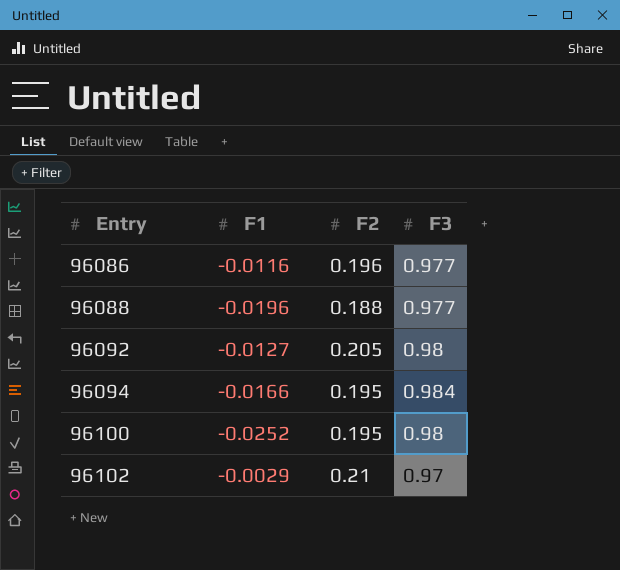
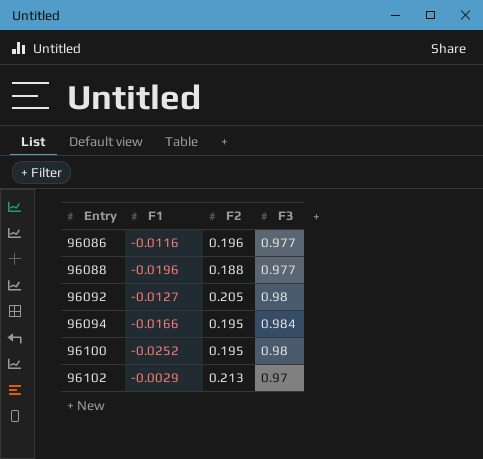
96102 | F2: 0.21 -> 0.213

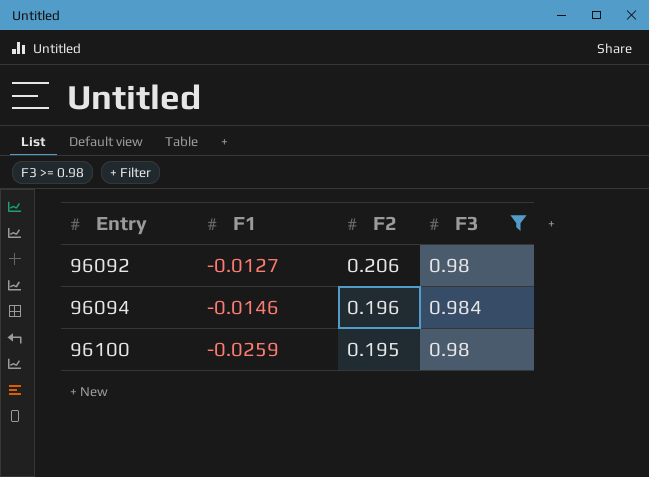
filter: none -> F3 >= 0.98
96092 | F2: 0.205 -> 0.206
96094 | F1: -0.0166 -> -0.0146
96094 | F2: 0.195 -> 0.196
96100 | F1: -0.0252 -> -0.0259

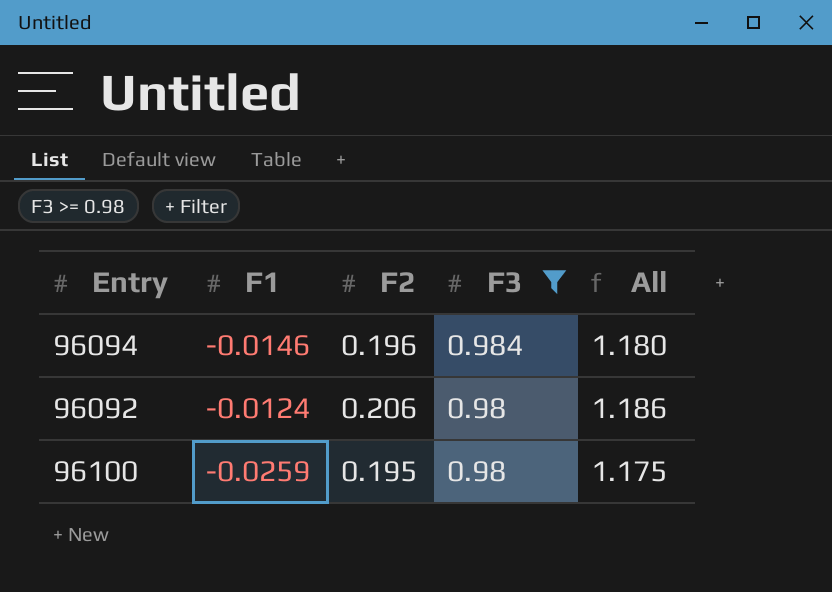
row order: Entry ascending -> F3 descending
column All | formula: none -> [F2] + [F3]
96092 | F1: -0.0127 -> -0.0124

